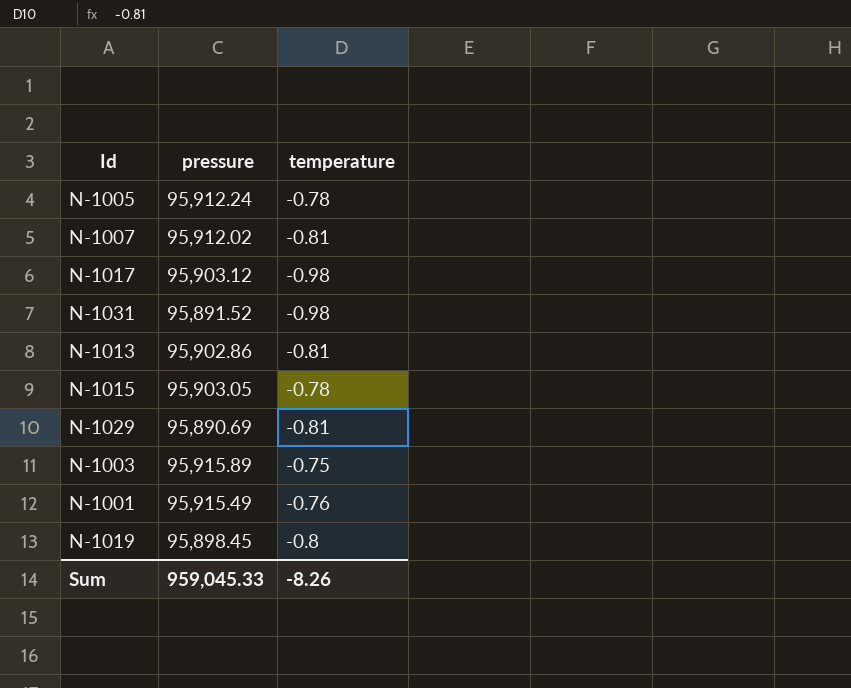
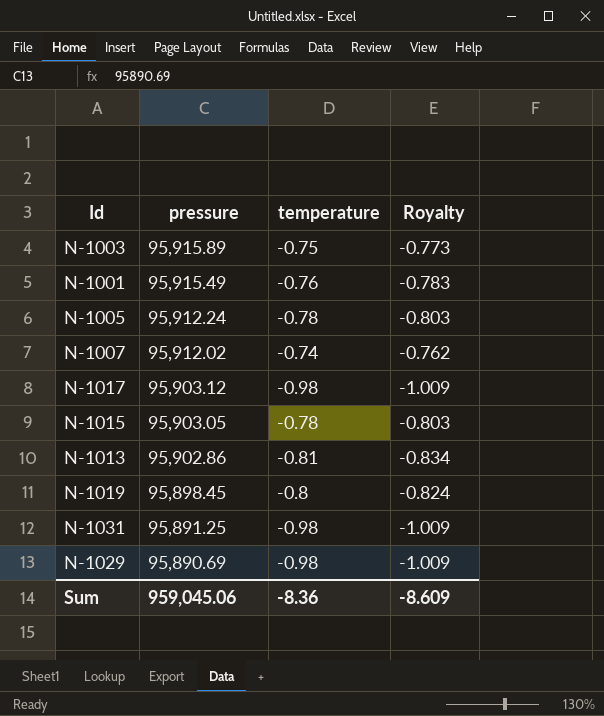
row order: none -> pressure descending
column Royalty | formula: none -> [temperature] * 1.03
N-1007 | temperature: -0.81 -> -0.74
N-1031 | pressure: 95,891.52 -> 95,891.25
N-1029 | temperature: -0.81 -> -0.98
Sum | pressure: 959,045.33 -> 959,045.06
Sum | temperature: -8.26 -> -8.36

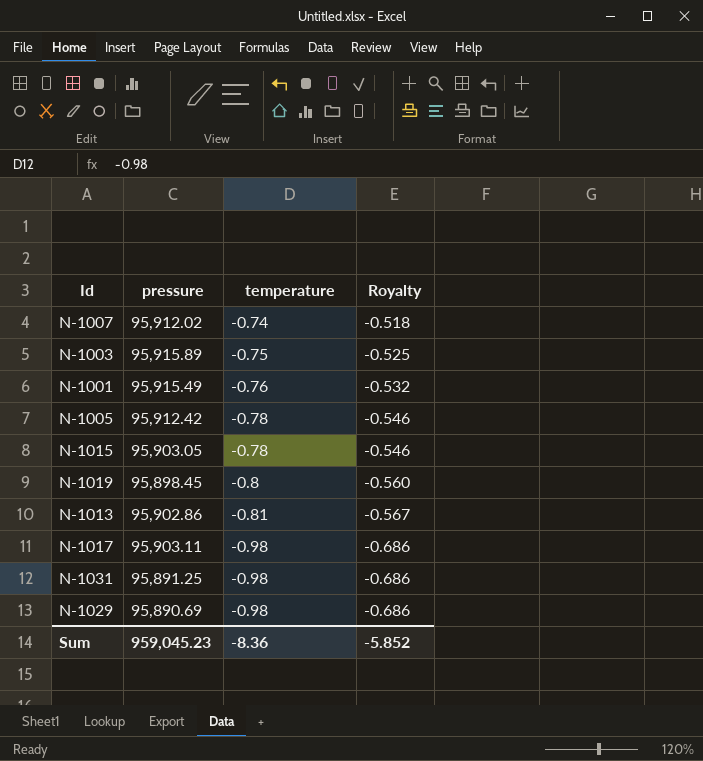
row order: pressure descending -> temperature descending
column Royalty | formula: [temperature] * 1.03 -> [temperature] * 0.7
N-1005 | pressure: 95,912.24 -> 95,912.42
N-1017 | pressure: 95,903.12 -> 95,903.11
Sum | pressure: 959,045.06 -> 959,045.23
Sum | Royalty: -8.609 -> -5.852

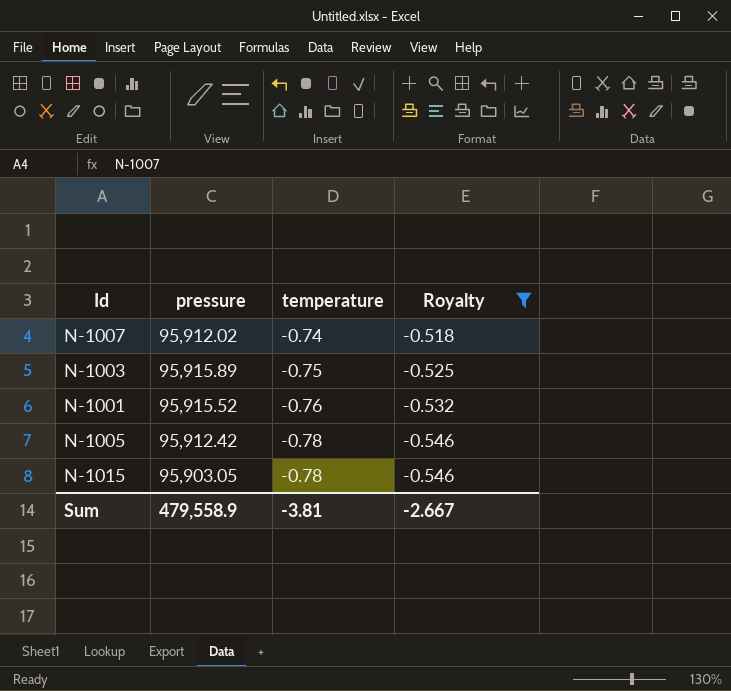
filter: none -> Royalty >= -0.546
N-1001 | pressure: 95,915.49 -> 95,915.52
Sum | pressure: 959,045.23 -> 479,558.9
Sum | temperature: -8.36 -> -3.81
Sum | Royalty: -5.852 -> -2.667

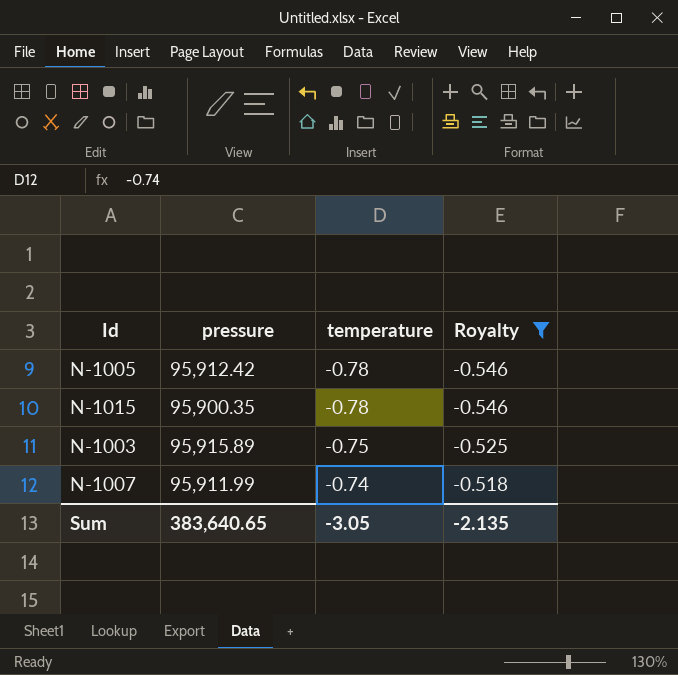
row order: temperature descending -> temperature ascending
row N-1001: 95,915.52 | -0.76 | -0.532 -> none
N-1015 | pressure: 95,903.05 -> 95,900.35
N-1007 | pressure: 95,912.02 -> 95,911.99
Sum | pressure: 479,558.9 -> 383,640.65
Sum | temperature: -3.81 -> -3.05
Sum | Royalty: -2.667 -> -2.135

